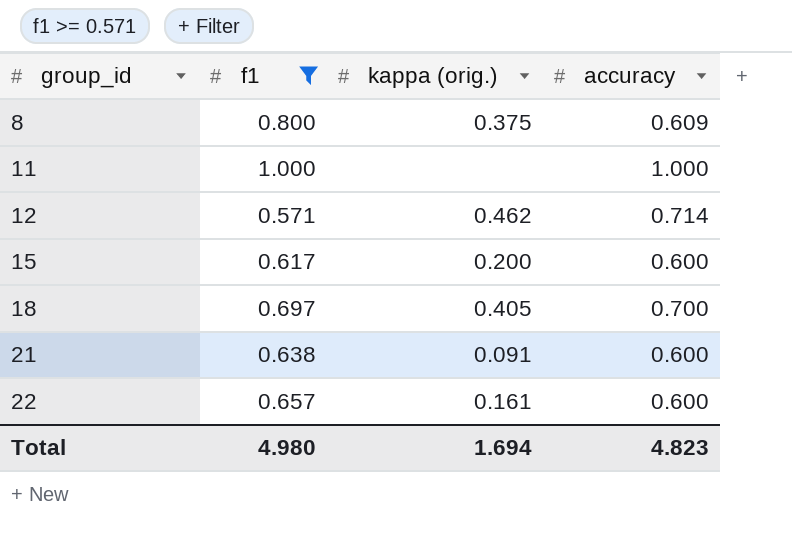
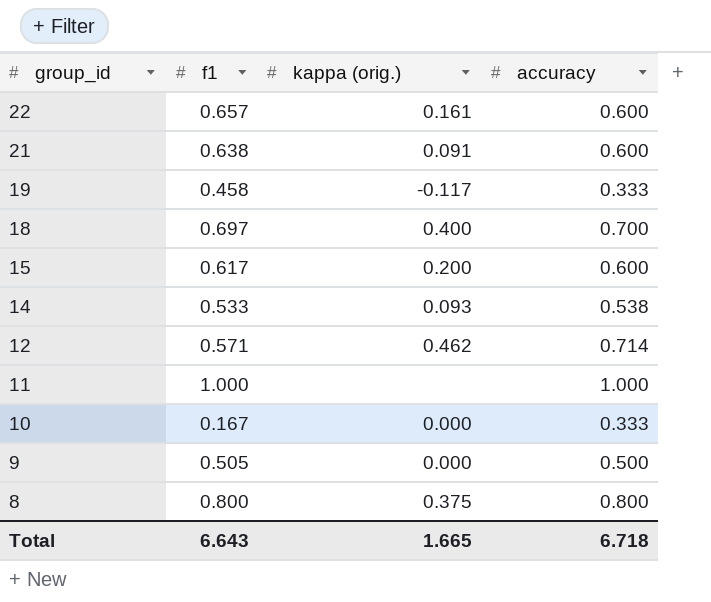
filter: f1 >= 0.571 -> none
row order: group_id ascending -> group_id descending
18 | kappa (orig.): 0.405 -> 0.400
8 | accuracy: 0.609 -> 0.800
Total | f1: 4.980 -> 6.643
Total | kappa (orig.): 1.694 -> 1.665
Total | accuracy: 4.823 -> 6.718

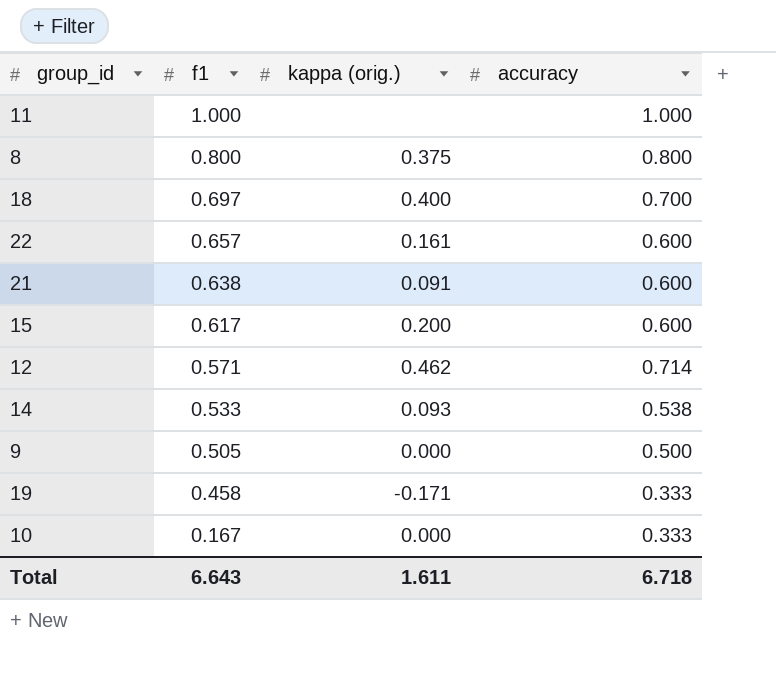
row order: group_id descending -> f1 descending
19 | kappa (orig.): -0.117 -> -0.171
Total | kappa (orig.): 1.665 -> 1.611

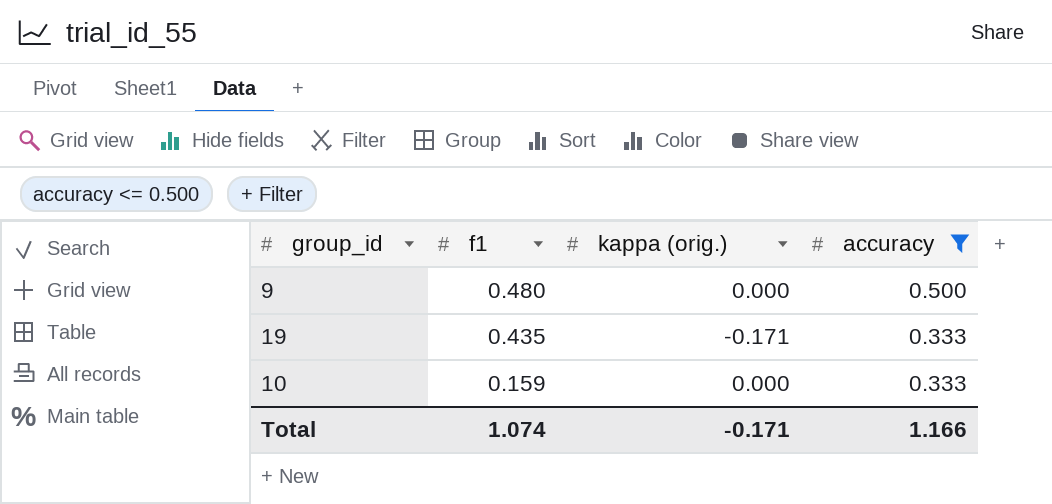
filter: none -> accuracy <= 0.500
9 | f1: 0.505 -> 0.480
19 | f1: 0.458 -> 0.435
10 | f1: 0.167 -> 0.159
Total | f1: 6.643 -> 1.074
Total | kappa (orig.): 1.611 -> -0.171
Total | accuracy: 6.718 -> 1.166

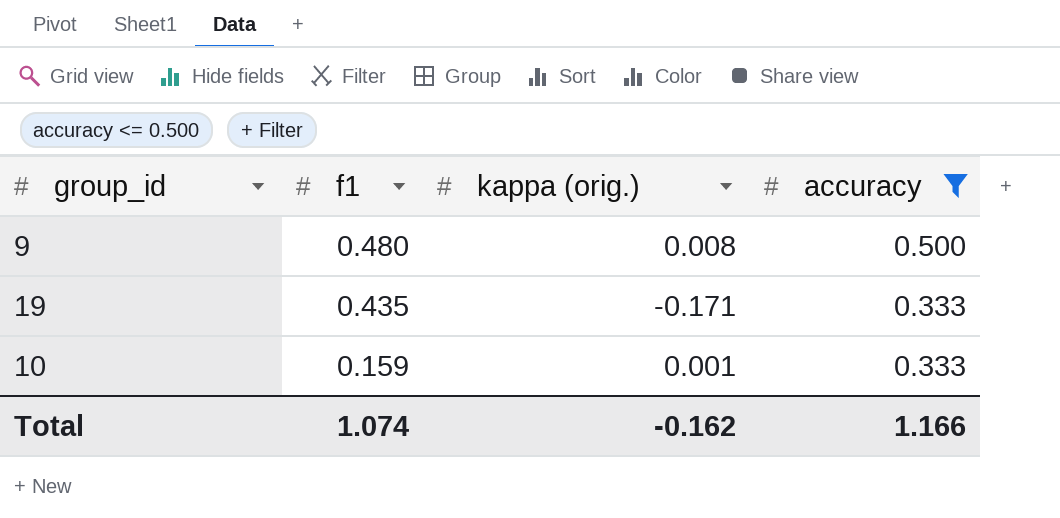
9 | kappa (orig.): 0.000 -> 0.008
10 | kappa (orig.): 0.000 -> 0.001
Total | kappa (orig.): -0.171 -> -0.162

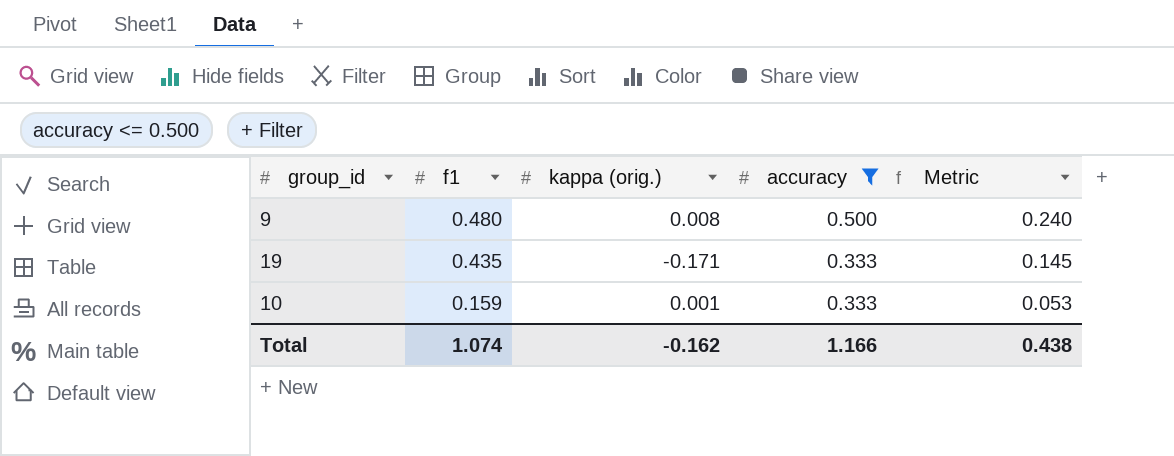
column Metric | formula: none -> [f1] * [accuracy]

